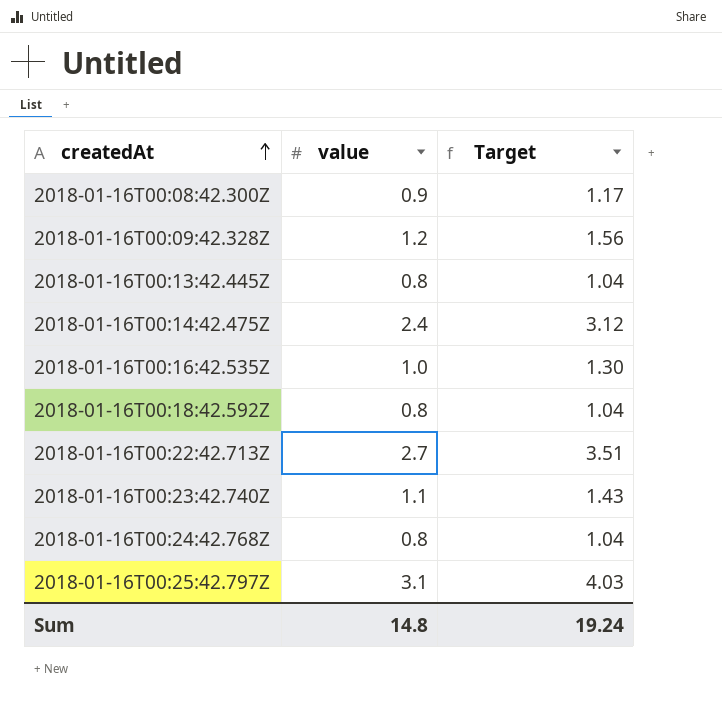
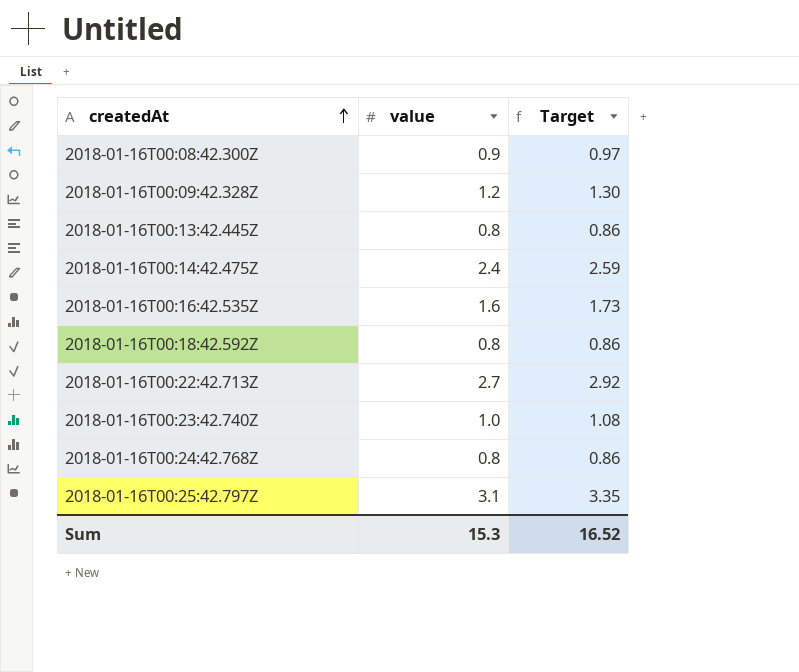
column Target | formula: [value] * 1.3 -> [value] * 1.08
2018-01-16T00:16:42.535Z | value: 1.0 -> 1.6
2018-01-16T00:23:42.740Z | value: 1.1 -> 1.0
Sum | value: 14.8 -> 15.3
Sum | Target: 19.24 -> 16.52

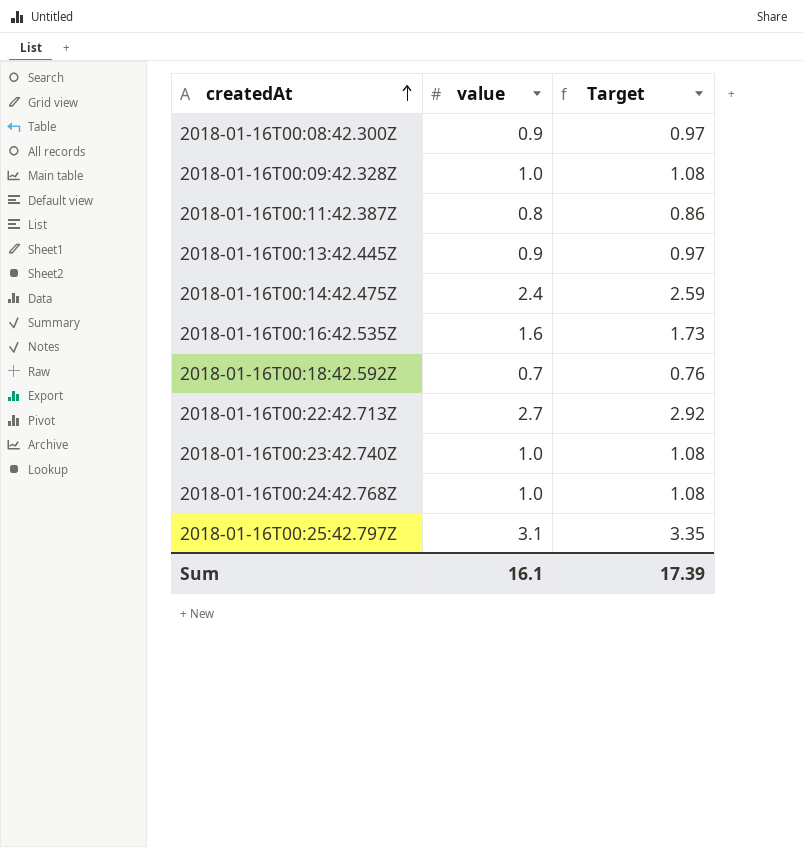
2018-01-16T00:09:42.328Z | value: 1.2 -> 1.0
2018-01-16T00:09:42.328Z | Target: 1.30 -> 1.08
row 2018-01-16T00:11:42.387Z: none -> 0.8 | 0.86
2018-01-16T00:13:42.445Z | value: 0.8 -> 0.9
2018-01-16T00:13:42.445Z | Target: 0.86 -> 0.97
2018-01-16T00:18:42.592Z | value: 0.8 -> 0.7
2018-01-16T00:18:42.592Z | Target: 0.86 -> 0.76
2018-01-16T00:24:42.768Z | value: 0.8 -> 1.0
2018-01-16T00:24:42.768Z | Target: 0.86 -> 1.08
Sum | value: 15.3 -> 16.1
Sum | Target: 16.52 -> 17.39

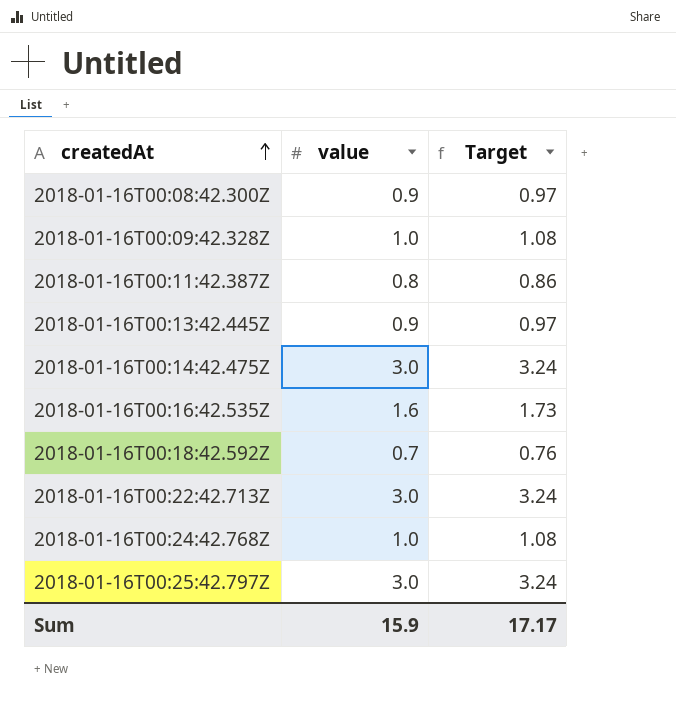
row 2018-01-16T00:23:42.740Z: 1.0 | 1.08 -> none
2018-01-16T00:14:42.475Z | value: 2.4 -> 3.0
2018-01-16T00:14:42.475Z | Target: 2.59 -> 3.24
2018-01-16T00:22:42.713Z | value: 2.7 -> 3.0
2018-01-16T00:22:42.713Z | Target: 2.92 -> 3.24
2018-01-16T00:25:42.797Z | value: 3.1 -> 3.0
2018-01-16T00:25:42.797Z | Target: 3.35 -> 3.24
Sum | value: 16.1 -> 15.9
Sum | Target: 17.39 -> 17.17

